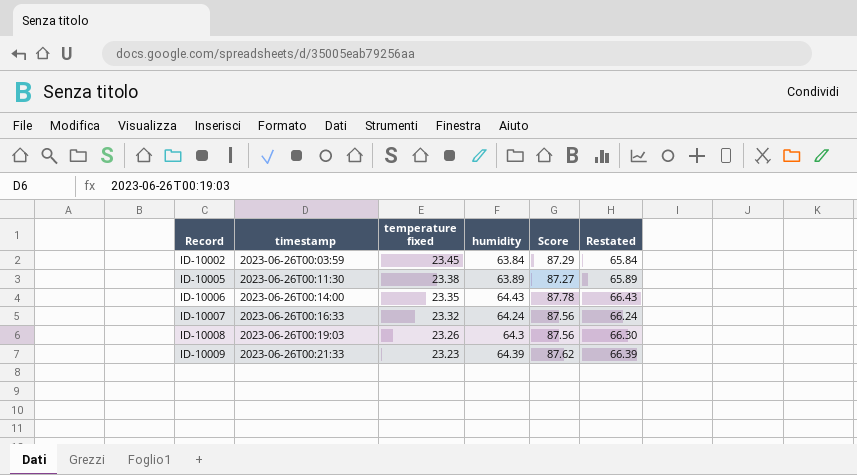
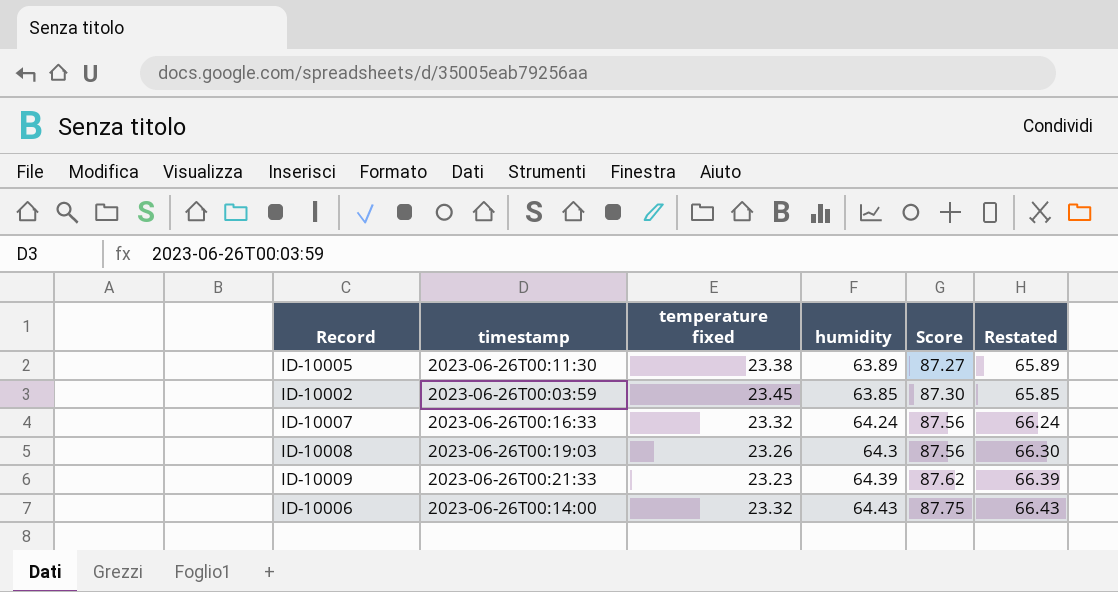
row order: Record ascending -> Score ascending
ID-10002 | humidity: 63.84 -> 63.85
ID-10002 | Score: 87.29 -> 87.30
ID-10002 | Restated: 65.84 -> 65.85
ID-10006 | temperature fixed: 23.35 -> 23.32
ID-10006 | Score: 87.78 -> 87.75

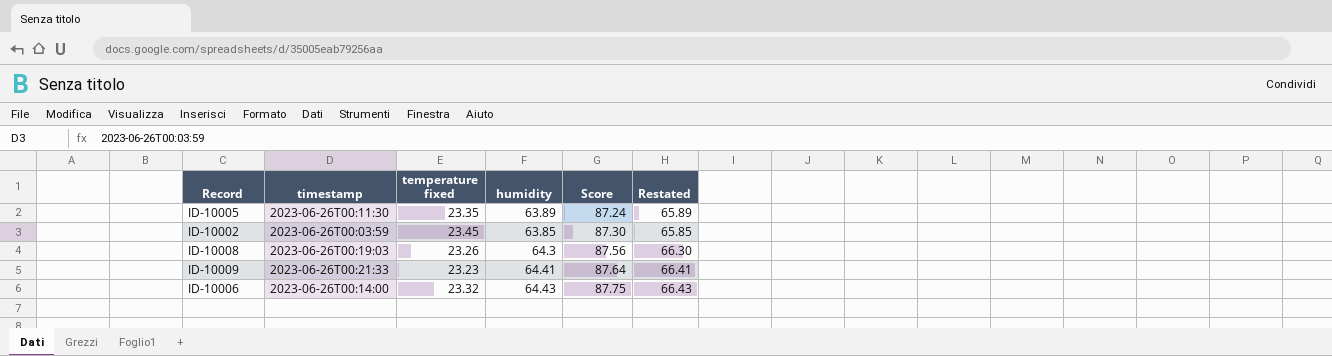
row ID-10007: 2023-06-26T00:16:33 | 23.32 | 64.24 | 87.56 | 66.24 -> none
ID-10005 | temperature fixed: 23.38 -> 23.35
ID-10005 | Score: 87.27 -> 87.24
ID-10009 | humidity: 64.39 -> 64.41
ID-10009 | Score: 87.62 -> 87.64
ID-10009 | Restated: 66.39 -> 66.41

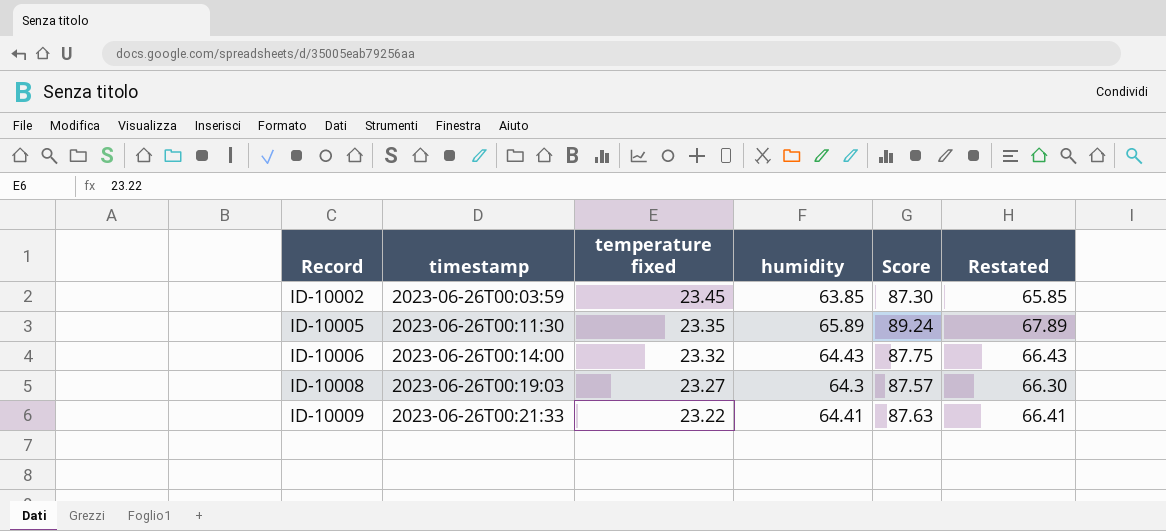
row order: Score ascending -> Record ascending
ID-10005 | humidity: 63.89 -> 65.89
ID-10005 | Score: 87.24 -> 89.24
ID-10005 | Restated: 65.89 -> 67.89
ID-10008 | temperature fixed: 23.26 -> 23.27
ID-10008 | Score: 87.56 -> 87.57
ID-10009 | temperature fixed: 23.23 -> 23.22
ID-10009 | Score: 87.64 -> 87.63

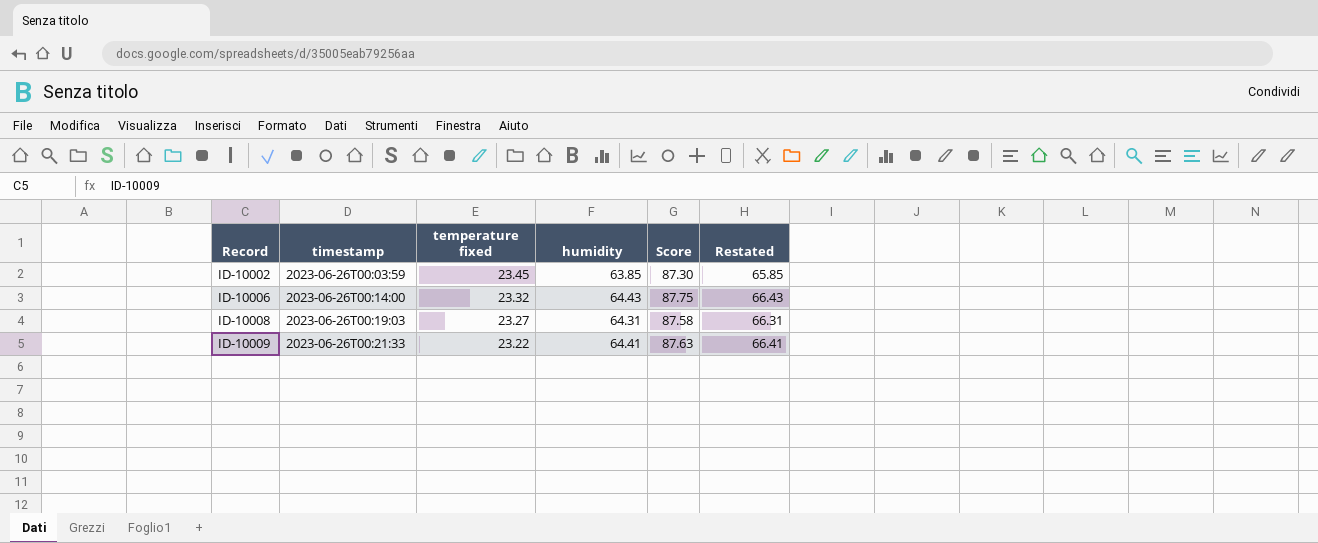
row ID-10005: 2023-06-26T00:11:30 | 23.35 | 65.89 | 89.24 | 67.89 -> none
ID-10008 | humidity: 64.3 -> 64.31
ID-10008 | Score: 87.57 -> 87.58
ID-10008 | Restated: 66.30 -> 66.31

